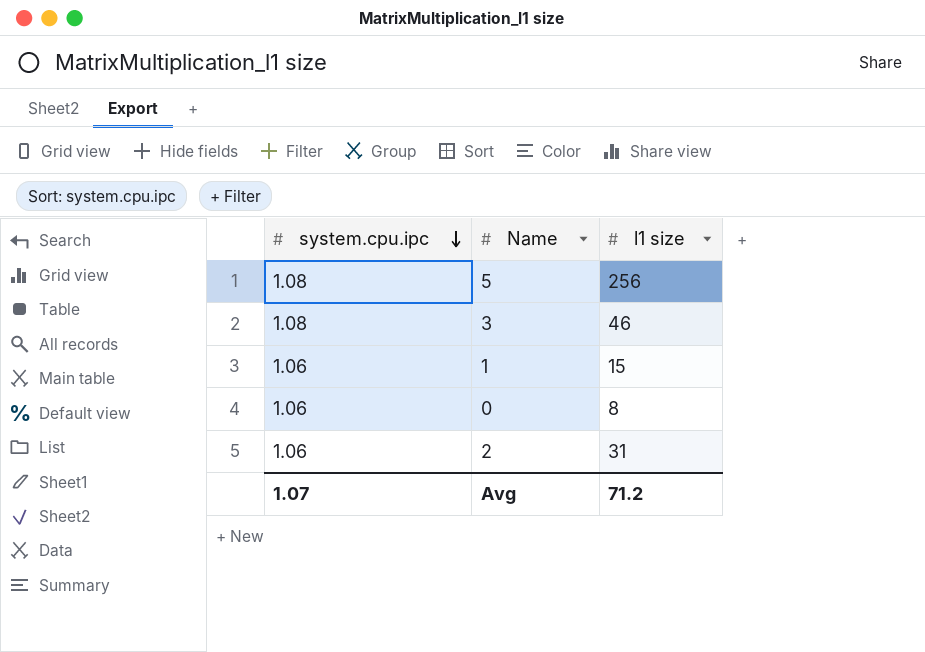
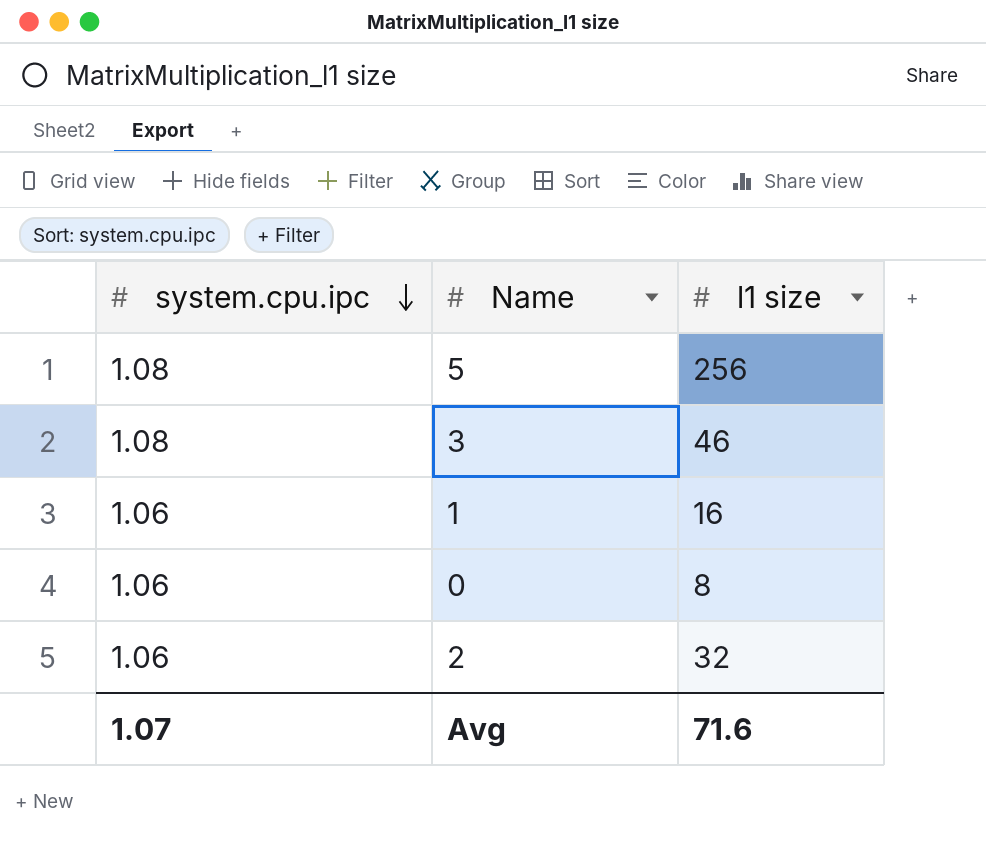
1 | l1 size: 15 -> 16
2 | l1 size: 31 -> 32
Avg | l1 size: 71.2 -> 71.6

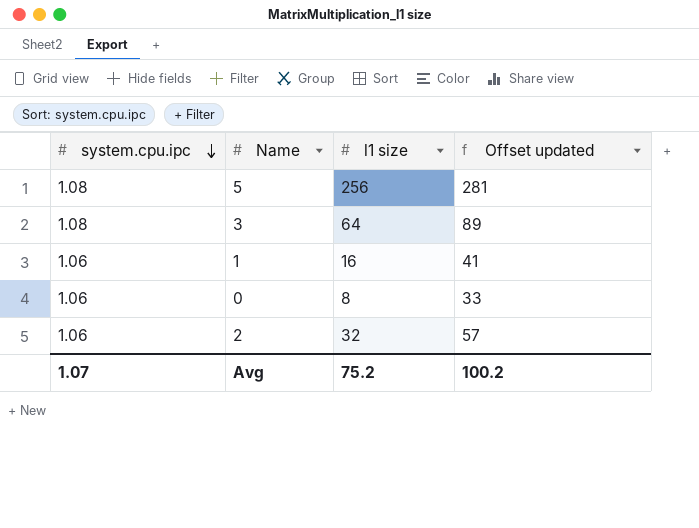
column Offset updated | formula: none -> [l1 size] + 25
3 | l1 size: 46 -> 64
Avg | l1 size: 71.6 -> 75.2

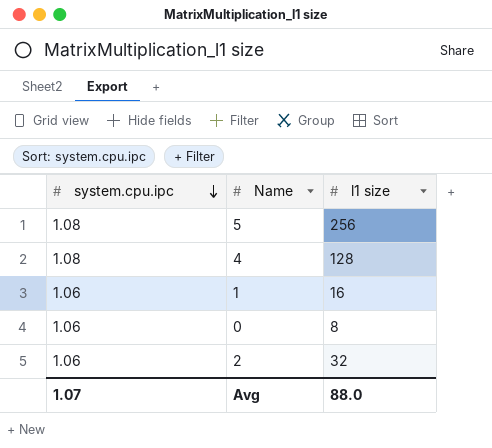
column Offset updated | formula: [l1 size] + 25 -> none
row 3: 1.08 | 64 | 89 -> none
row 4: none -> 1.08 | 128
Avg | l1 size: 75.2 -> 88.0

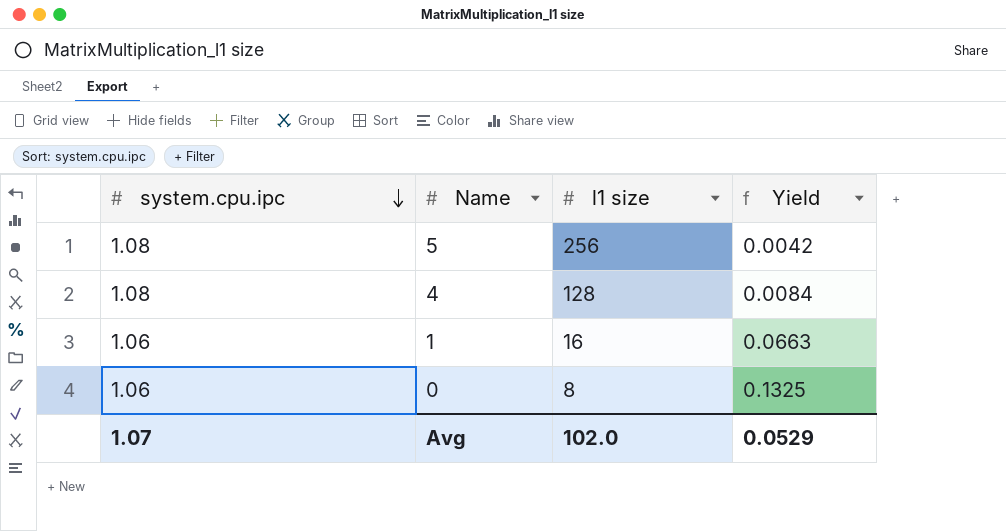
column Yield | formula: none -> [system.cpu.ipc] / [l1 size]
row 2: 1.06 | 32 -> none
Avg | l1 size: 88.0 -> 102.0

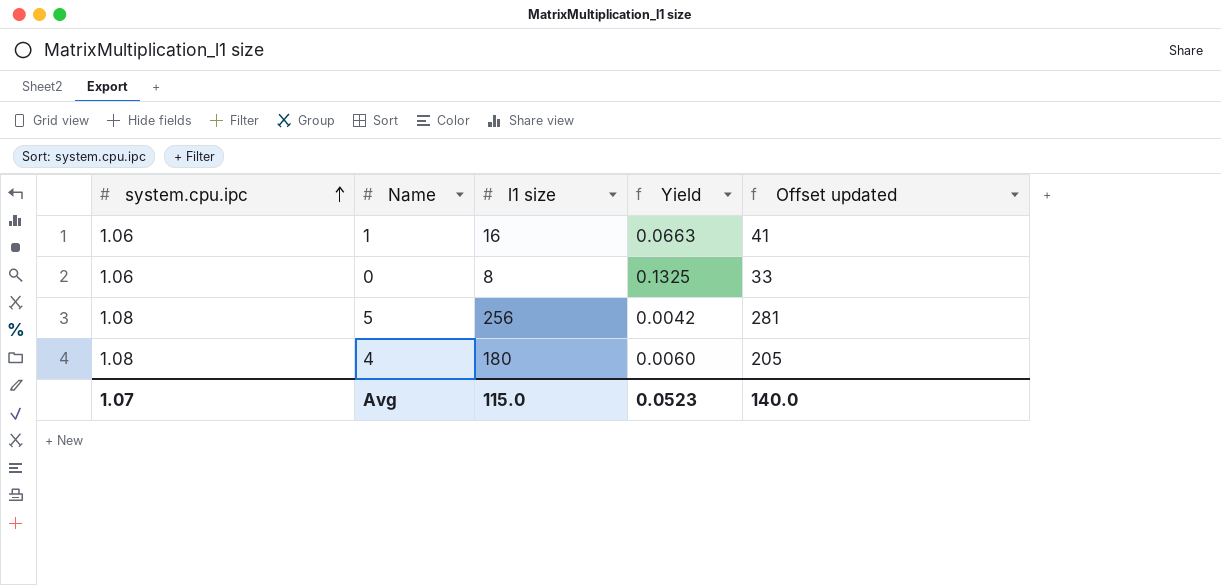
row order: system.cpu.ipc descending -> system.cpu.ipc ascending
column Offset updated | formula: none -> [l1 size] + 25
4 | l1 size: 128 -> 180
4 | Yield: 0.0084 -> 0.0060
Avg | l1 size: 102.0 -> 115.0
Avg | Yield: 0.0529 -> 0.0523

